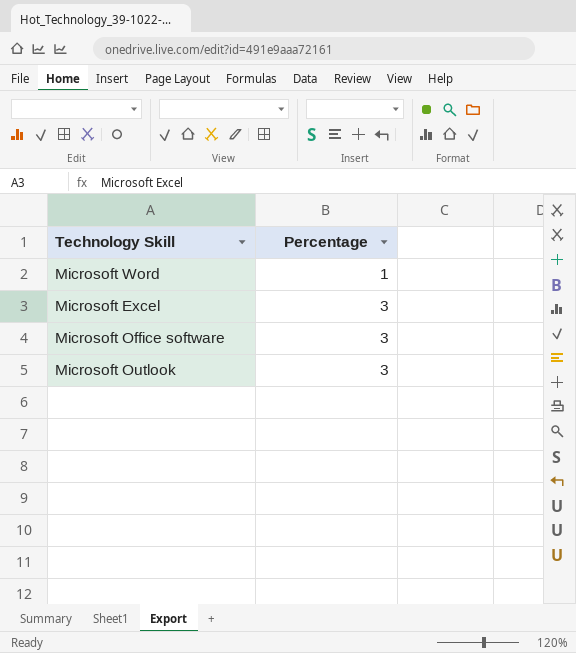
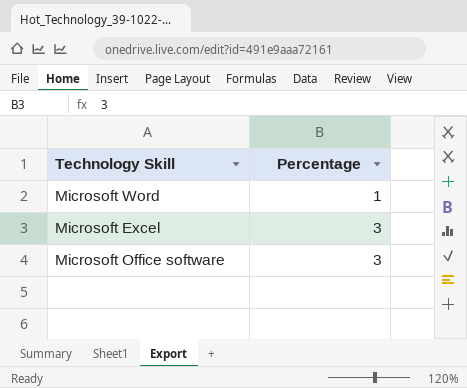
row Microsoft Outlook: 3 -> none

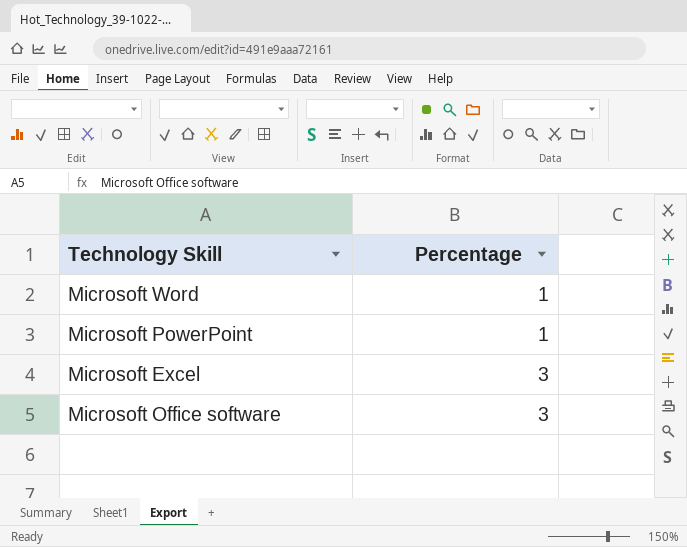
row Microsoft PowerPoint: none -> 1

